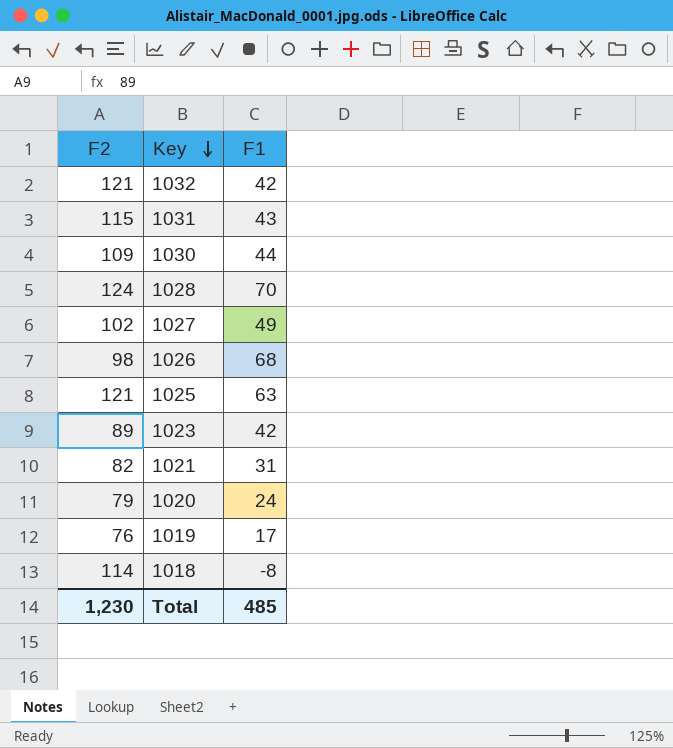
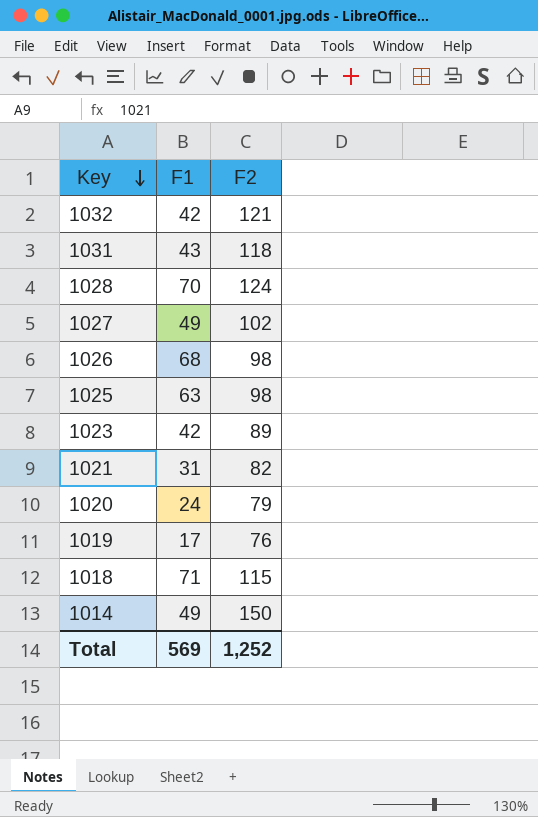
column F2 | position: 1 -> 3
row 1030: 109 | 44 -> none
1031 | F2: 115 -> 118
1025 | F2: 121 -> 98
1018 | F1: -8 -> 71
1018 | F2: 114 -> 115
row 1014: none -> 49 | 150
Total | F1: 485 -> 569
Total | F2: 1,230 -> 1,252

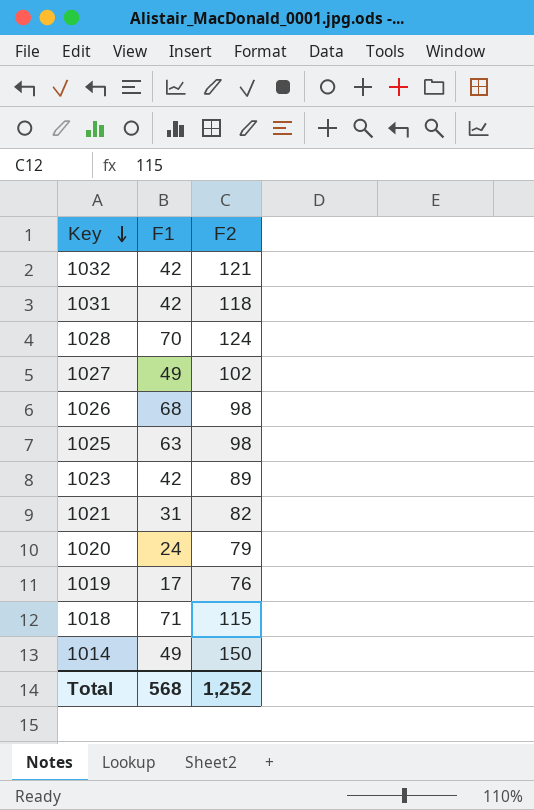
1031 | F1: 43 -> 42
Total | F1: 569 -> 568

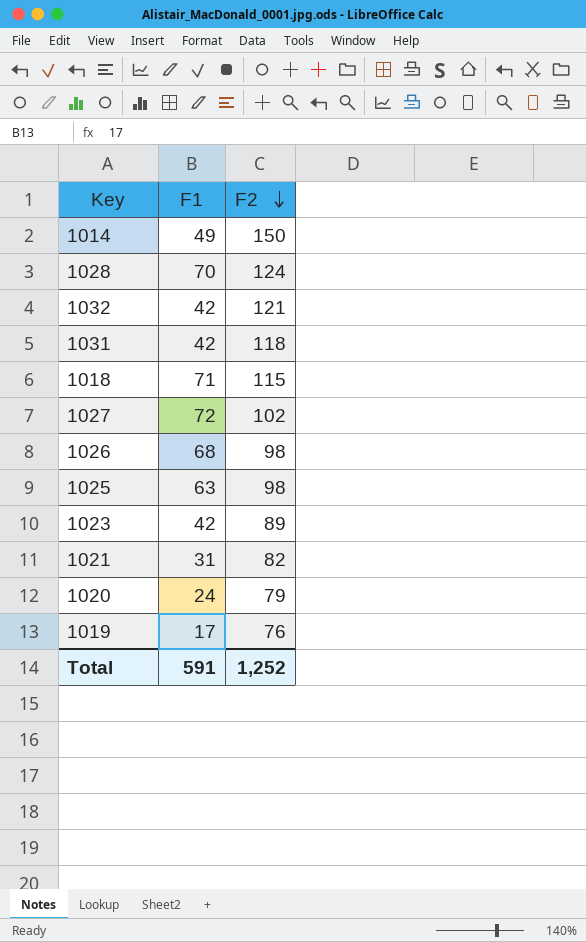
row order: Key descending -> F2 descending
1027 | F1: 49 -> 72
Total | F1: 568 -> 591

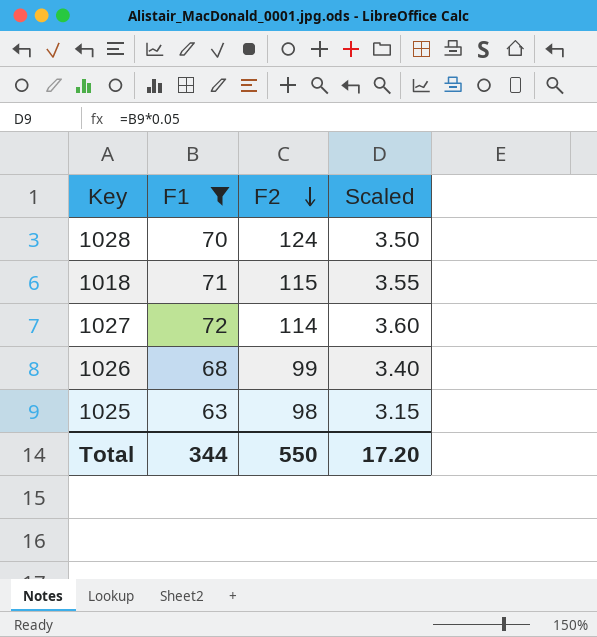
filter: none -> F1 >= 63
column Scaled | formula: none -> [F1] * 0.05
1027 | F2: 102 -> 114
1026 | F2: 98 -> 99
Total | F1: 591 -> 344
Total | F2: 1,252 -> 550

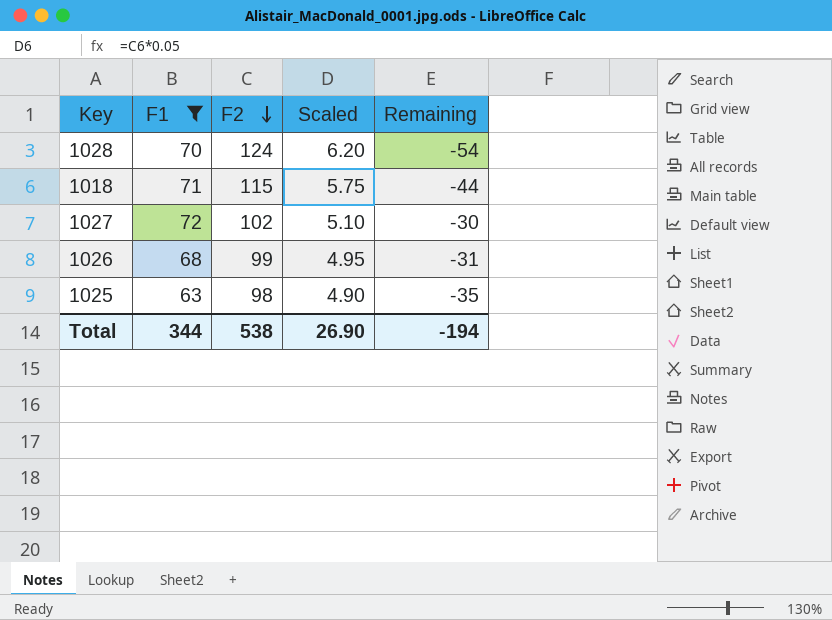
column Scaled | formula: [F1] * 0.05 -> [F2] * 0.05
column Remaining | formula: none -> [F1] - [F2]
1027 | F2: 114 -> 102
Total | F2: 550 -> 538
Total | Scaled: 17.20 -> 26.90

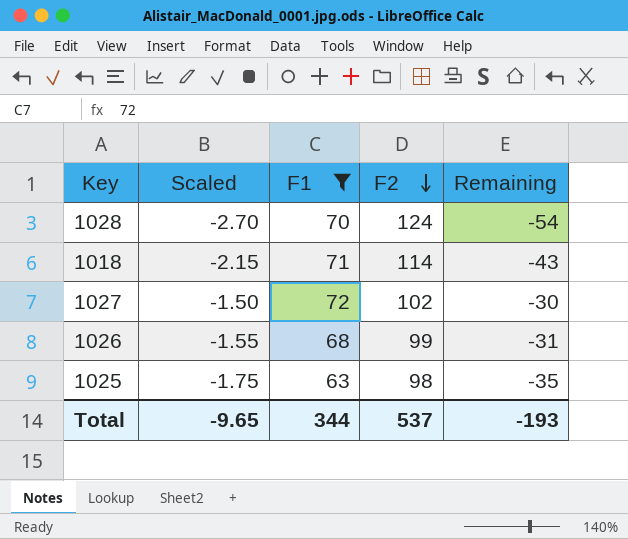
column Scaled | formula: [F2] * 0.05 -> [Remaining] * 0.05
column Scaled | position: 4 -> 2
1018 | F2: 115 -> 114
1018 | Remaining: -44 -> -43
Total | Scaled: 26.90 -> -9.65
Total | F2: 538 -> 537
Total | Remaining: -194 -> -193

